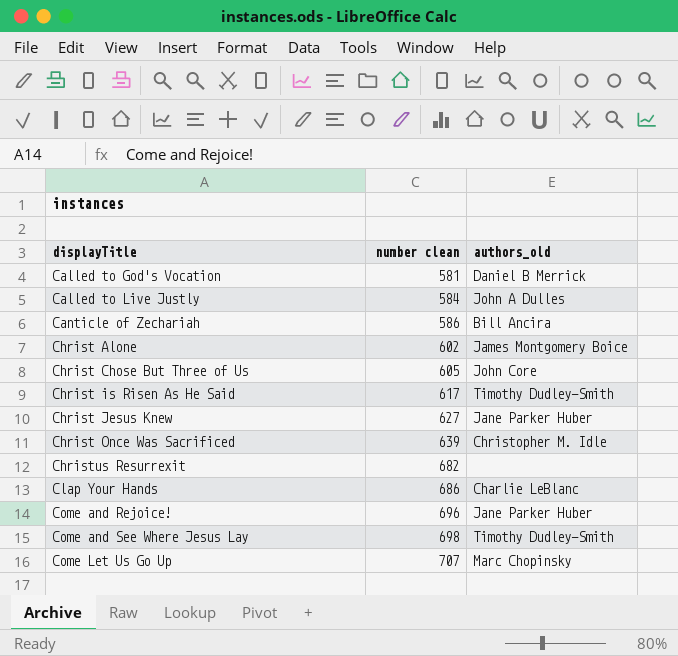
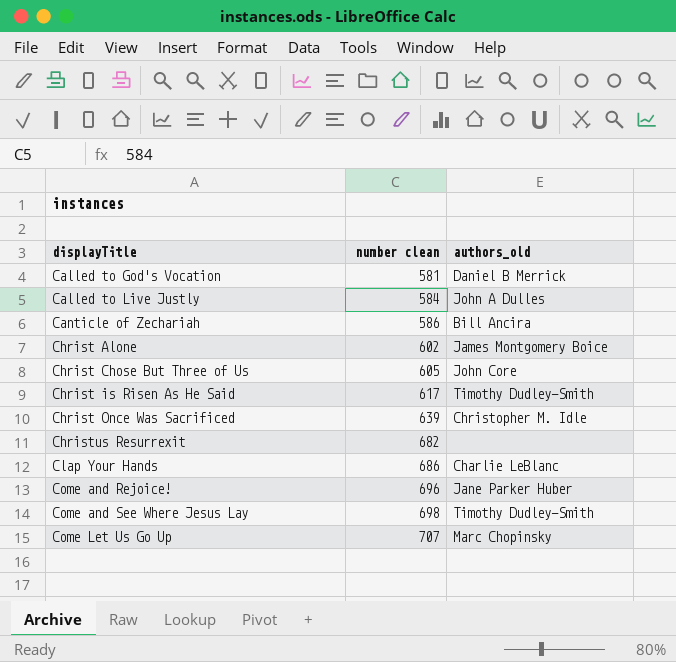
row Christ Jesus Knew: 627 | Jane Parker Huber -> none

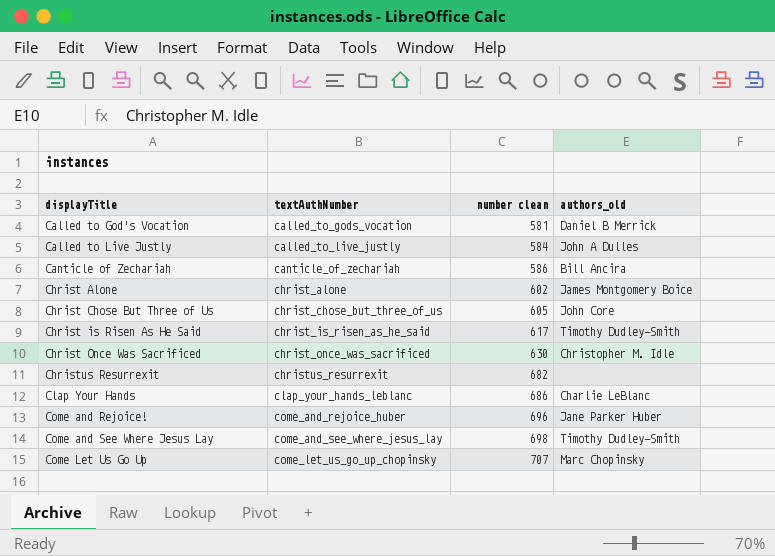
column textAuthNumber | position: none -> 2
Christ Once Was Sacrificed | number clean: 639 -> 630

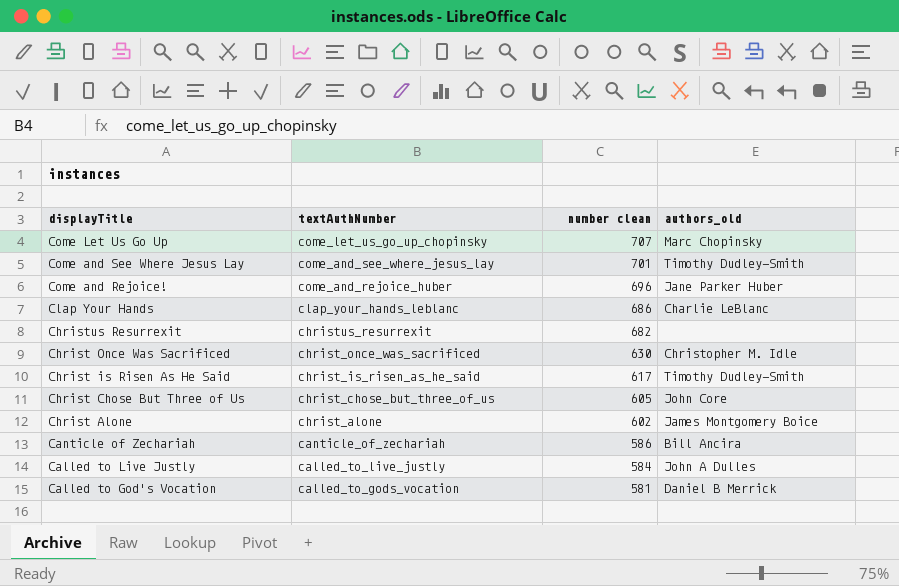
row order: displayTitle ascending -> displayTitle descending
Come and See Where Jesus Lay | number clean: 698 -> 701

